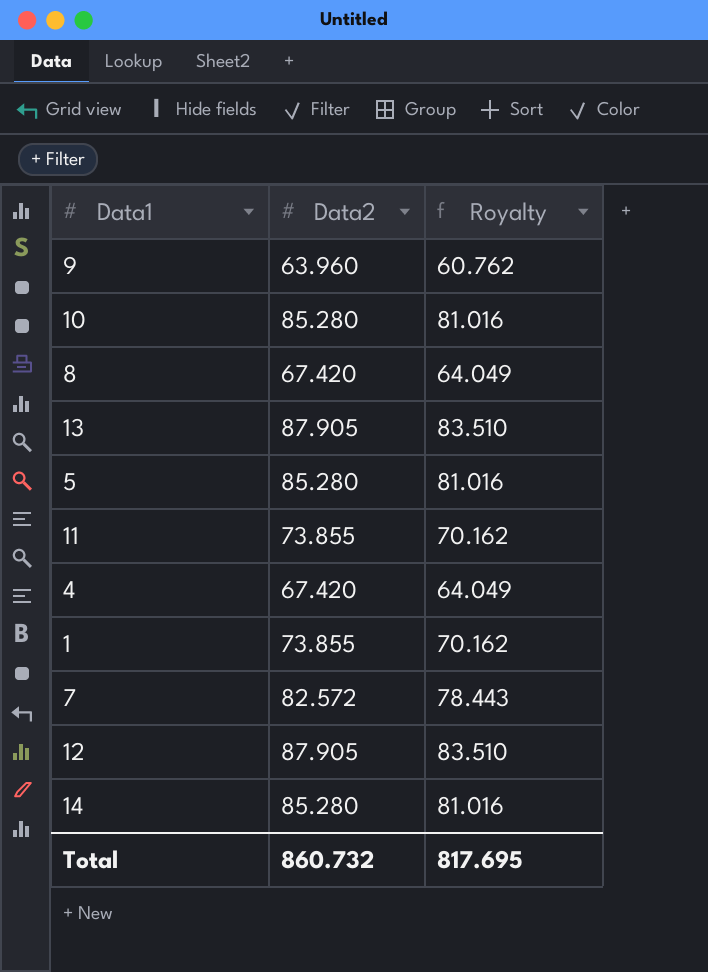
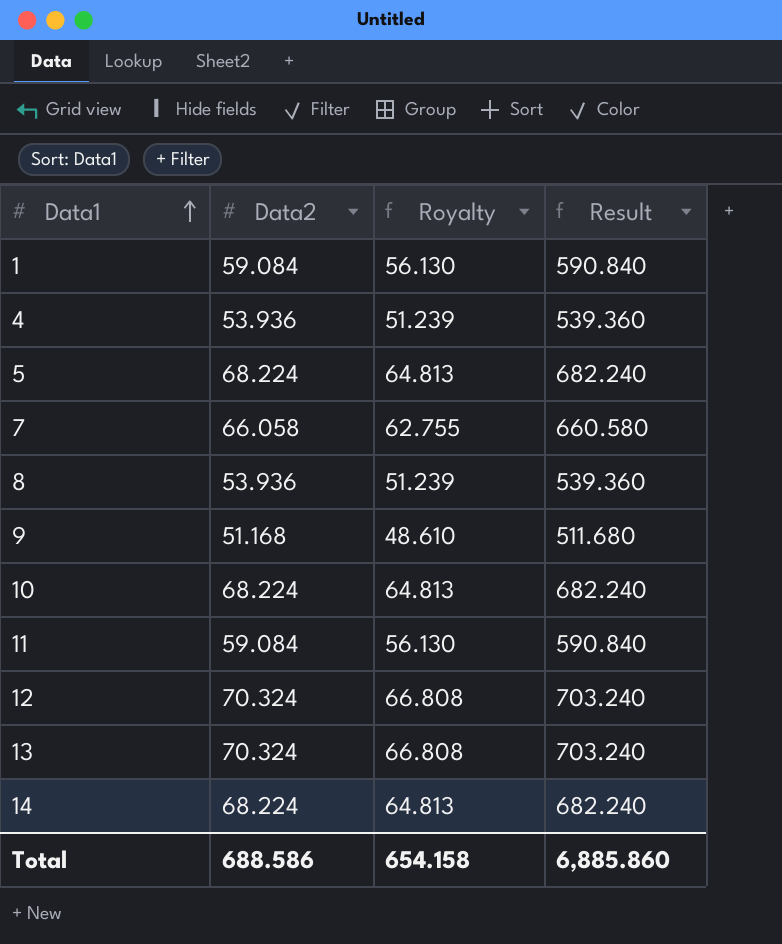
row order: none -> Data1 ascending
column Result | formula: none -> [Data2] * 10
1 | Data2: 73.855 -> 59.084
1 | Royalty: 70.162 -> 56.130
4 | Data2: 67.420 -> 53.936
4 | Royalty: 64.049 -> 51.239
5 | Data2: 85.280 -> 68.224
5 | Royalty: 81.016 -> 64.813
7 | Data2: 82.572 -> 66.058
7 | Royalty: 78.443 -> 62.755
8 | Data2: 67.420 -> 53.936
8 | Royalty: 64.049 -> 51.239
9 | Data2: 63.960 -> 51.168
9 | Royalty: 60.762 -> 48.610
10 | Data2: 85.280 -> 68.224
10 | Royalty: 81.016 -> 64.813
11 | Data2: 73.855 -> 59.084
11 | Royalty: 70.162 -> 56.130
12 | Data2: 87.905 -> 70.324
12 | Royalty: 83.510 -> 66.808
13 | Data2: 87.905 -> 70.324
13 | Royalty: 83.510 -> 66.808
14 | Data2: 85.280 -> 68.224
14 | Royalty: 81.016 -> 64.813
Total | Data2: 860.732 -> 688.586
Total | Royalty: 817.695 -> 654.158

